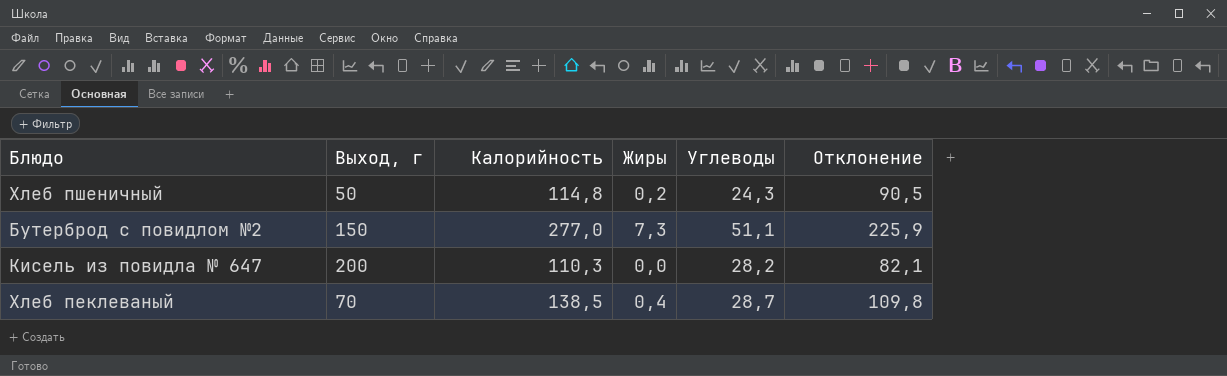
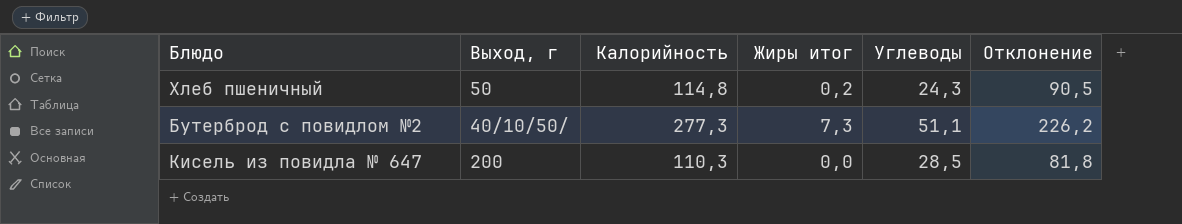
column name: Жиры -> Жиры итог
row Хлеб пеклеваный: 70 | 138,5 | 0,4 | 28,7 | 109,8 -> none
Бутерброд с повидлом №2 | Выход, г: 150 -> 40/10/50/
Бутерброд с повидлом №2 | Калорийность: 277,0 -> 277,3
Бутерброд с повидлом №2 | Отклонение: 225,9 -> 226,2
Кисель из повидла № 647 | Углеводы: 28,2 -> 28,5
Кисель из повидла № 647 | Отклонение: 82,1 -> 81,8

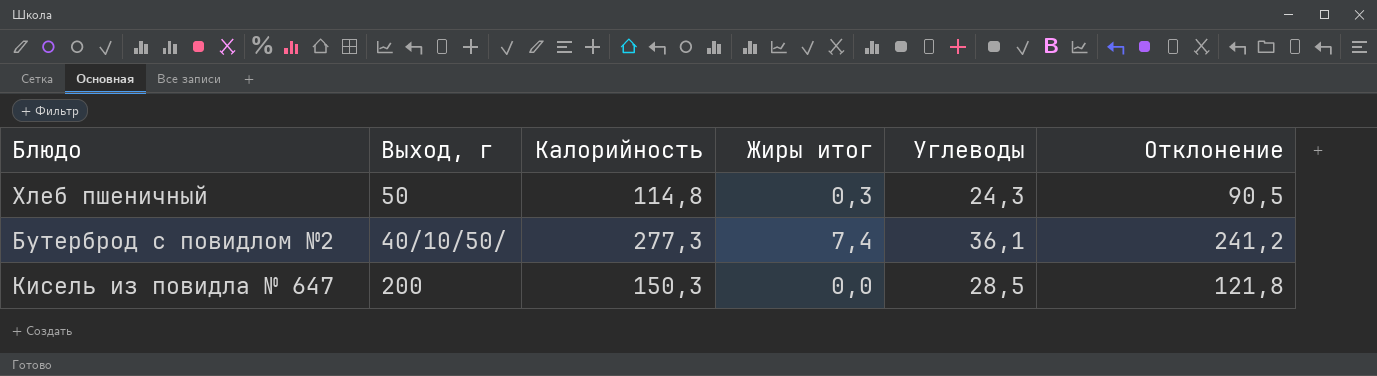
Хлеб пшеничный | Жиры итог: 0,2 -> 0,3
Бутерброд с повидлом №2 | Жиры итог: 7,3 -> 7,4
Бутерброд с повидлом №2 | Углеводы: 51,1 -> 36,1
Бутерброд с повидлом №2 | Отклонение: 226,2 -> 241,2
Кисель из повидла № 647 | Калорийность: 110,3 -> 150,3
Кисель из повидла № 647 | Отклонение: 81,8 -> 121,8

